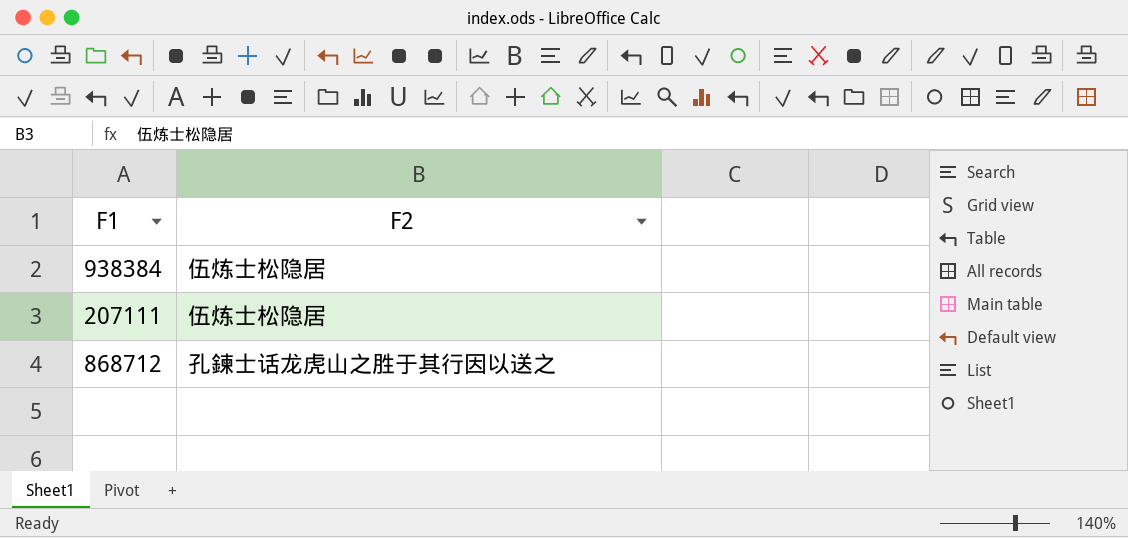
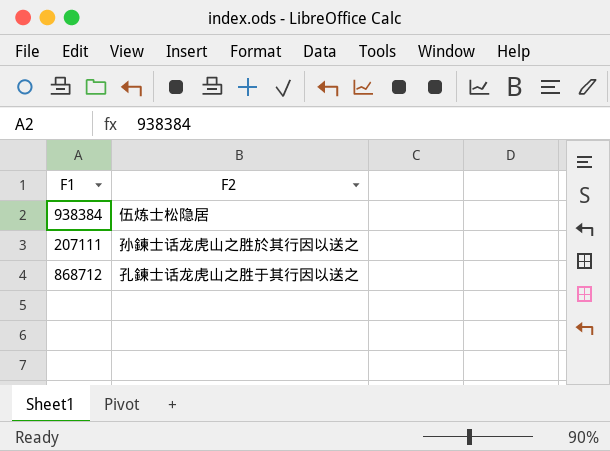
207111 | F2: 伍炼士松隐居 -> 孙鍊士话龙虎山之胜於其行因以送之

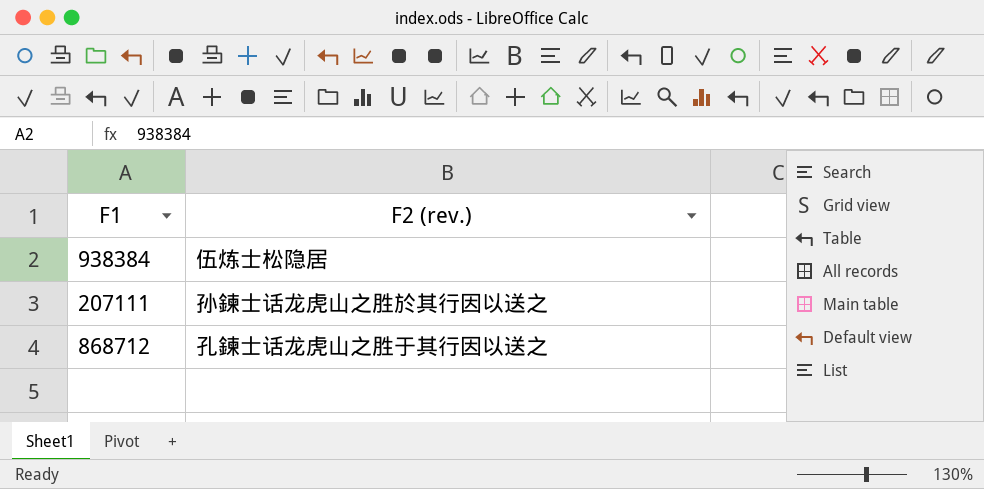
column name: F2 -> F2 (rev.)

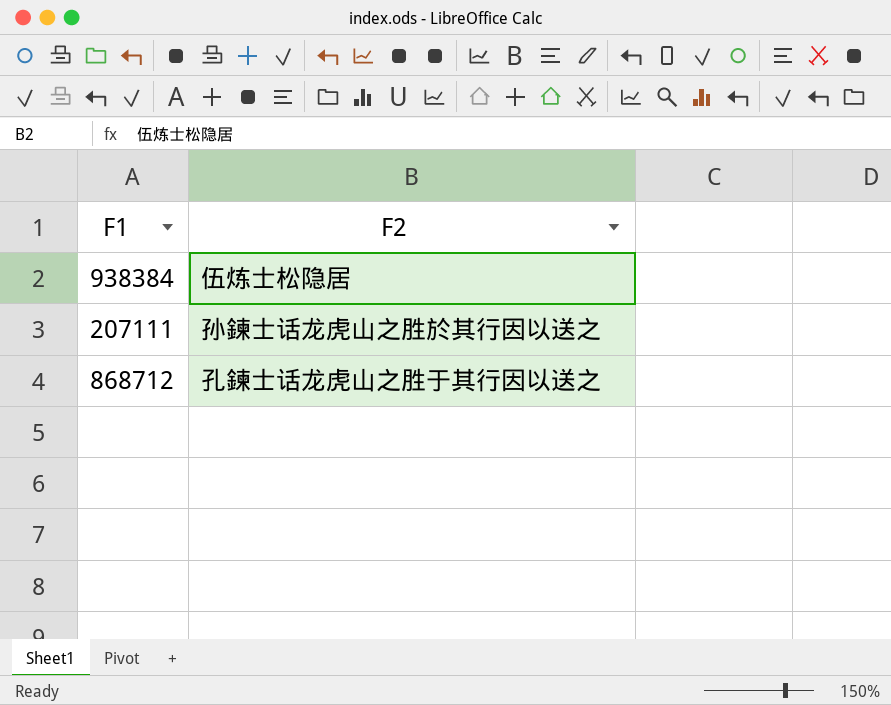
column name: F2 (rev.) -> F2

